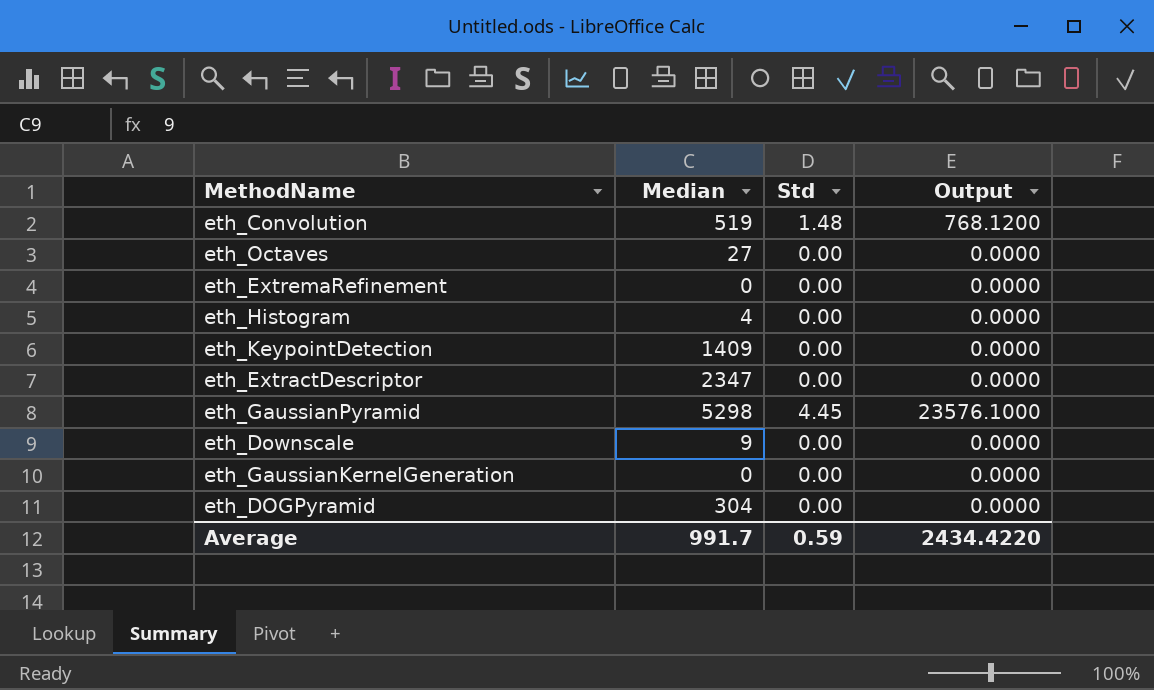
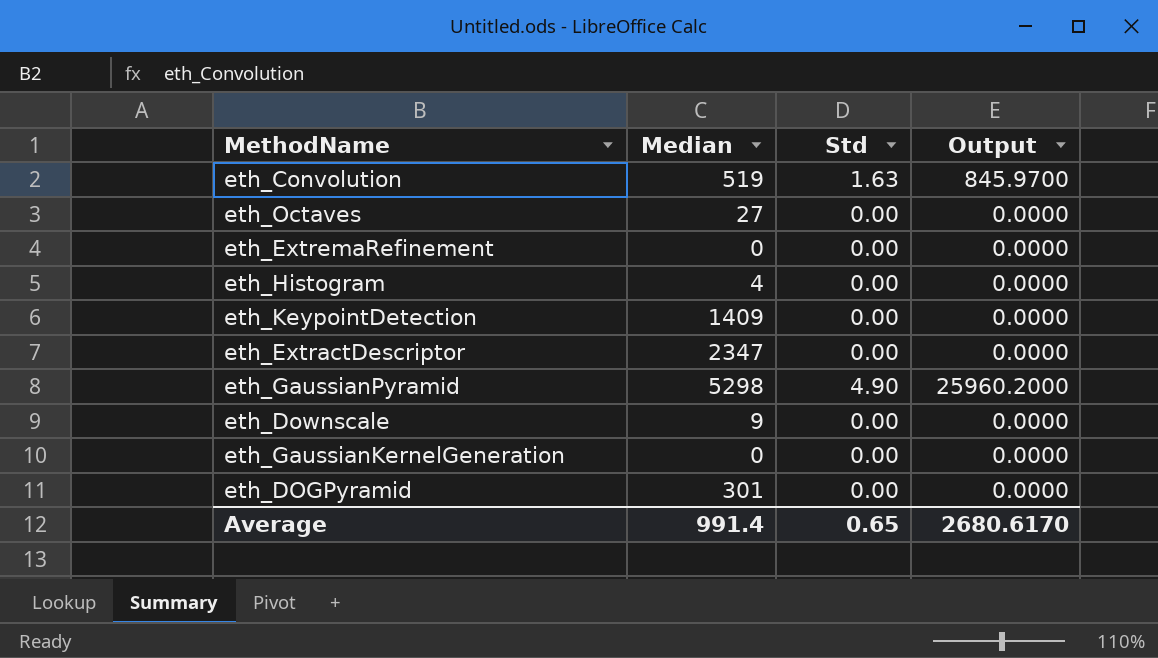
eth_Convolution | Std: 1.48 -> 1.63
eth_Convolution | Output: 768.1200 -> 845.9700
eth_GaussianPyramid | Std: 4.45 -> 4.90
eth_GaussianPyramid | Output: 23576.1000 -> 25960.2000
eth_DOGPyramid | Median: 304 -> 301
Average | Median: 991.7 -> 991.4
Average | Std: 0.59 -> 0.65
Average | Output: 2434.4220 -> 2680.6170

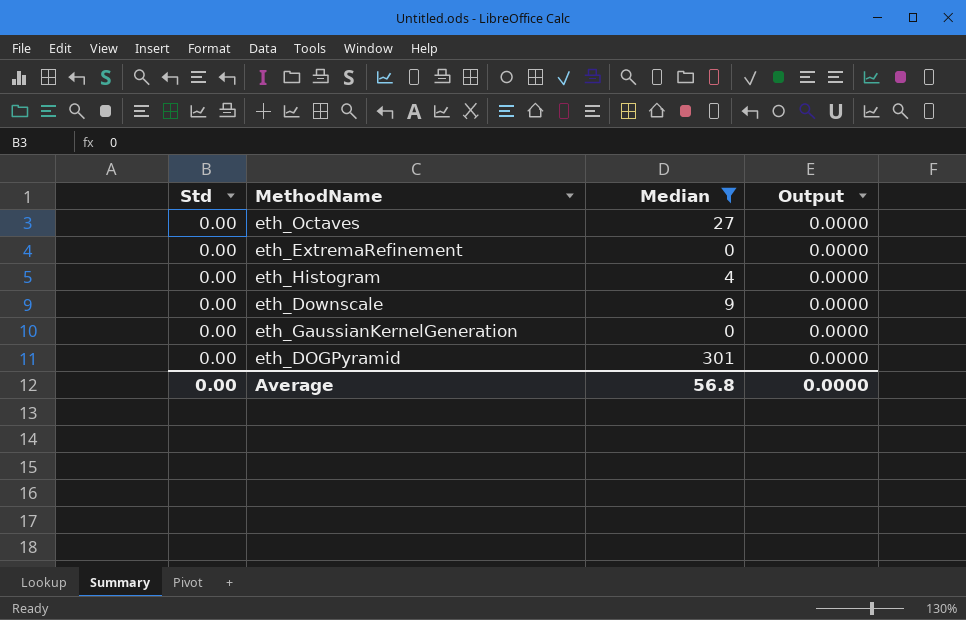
filter: none -> Median <= 301
column Std | position: 3 -> 1
Average | Std: 0.65 -> 0.00
Average | Median: 991.4 -> 56.8
Average | Output: 2680.6170 -> 0.0000

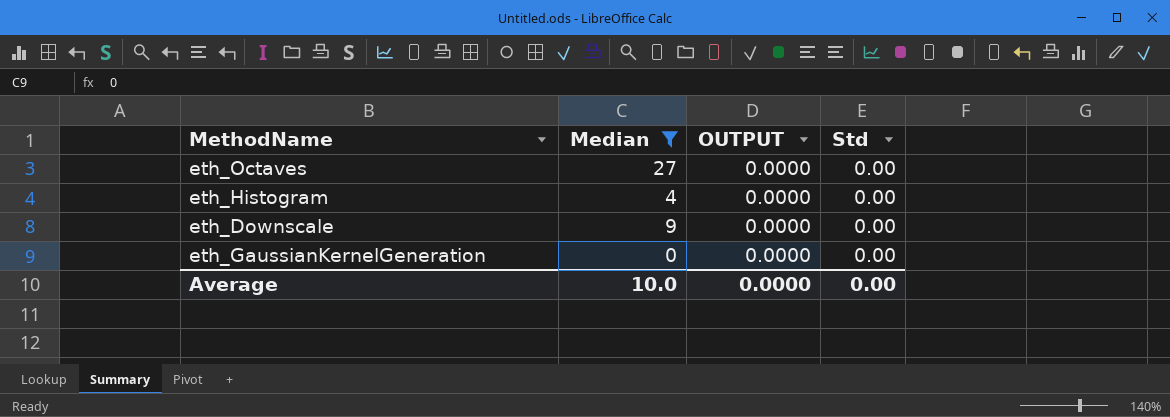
column name: Output -> OUTPUT
column Std | position: 1 -> 4
row eth_ExtremaRefinement: 0.00 | 0 | 0.0000 -> none
row eth_DOGPyramid: 0.00 | 301 | 0.0000 -> none
Average | Median: 56.8 -> 10.0

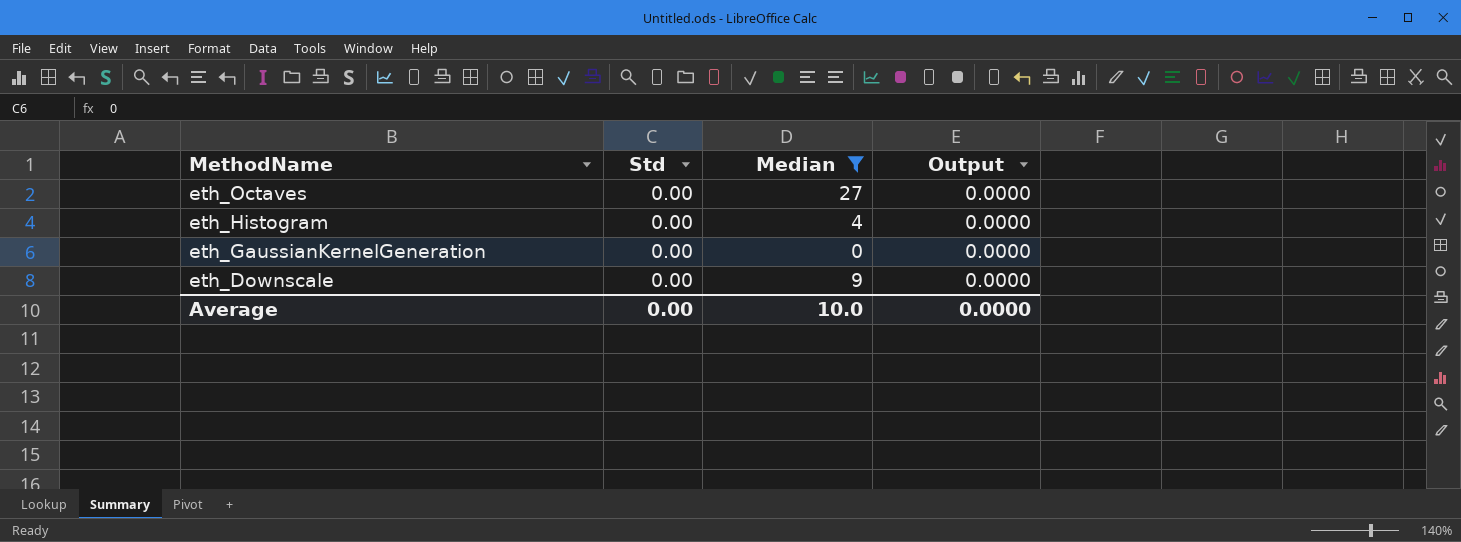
row order: none -> MethodName descending
column Std | position: 4 -> 2
column name: OUTPUT -> Output

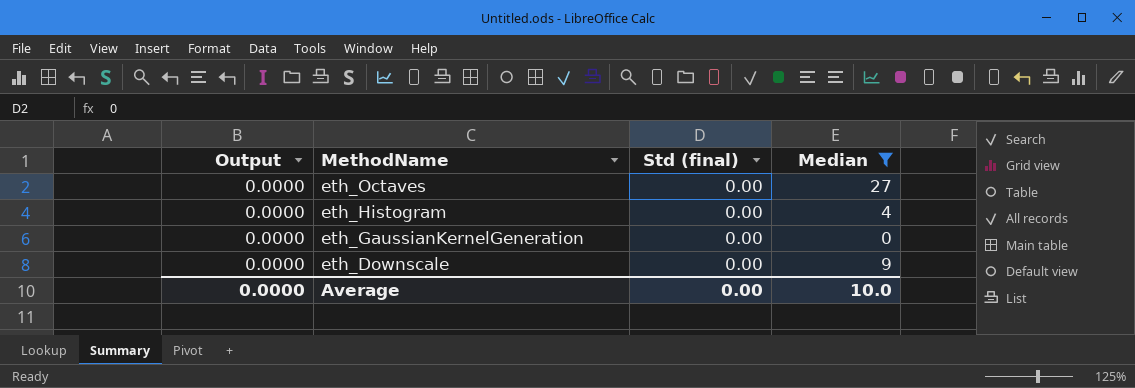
column Output | position: 4 -> 1
column name: Std -> Std (final)

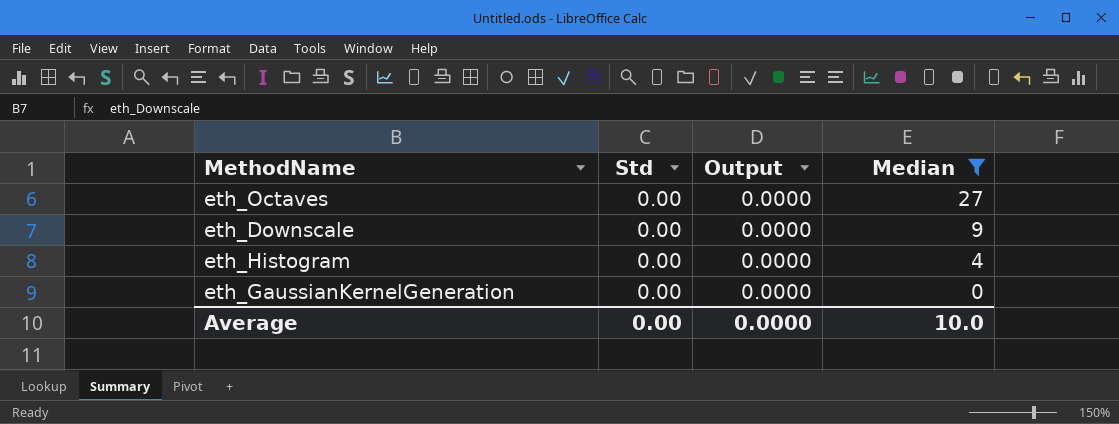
row order: MethodName descending -> Median descending
column name: Std (final) -> Std
column Output | position: 1 -> 3

